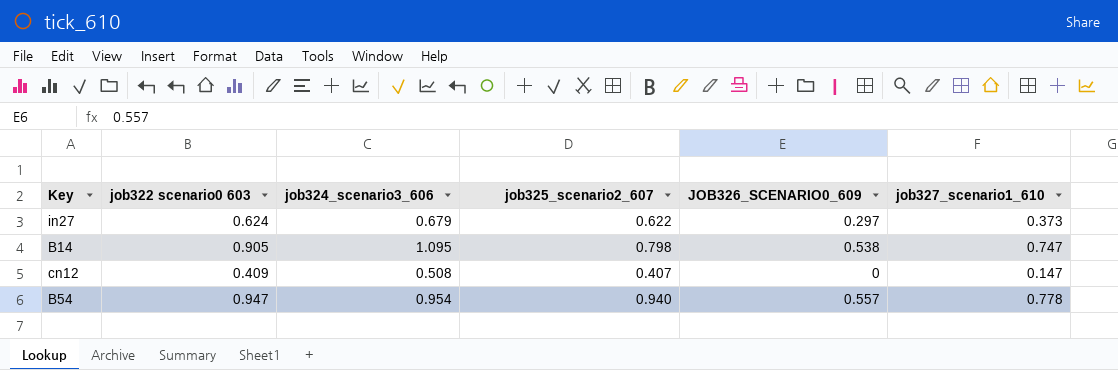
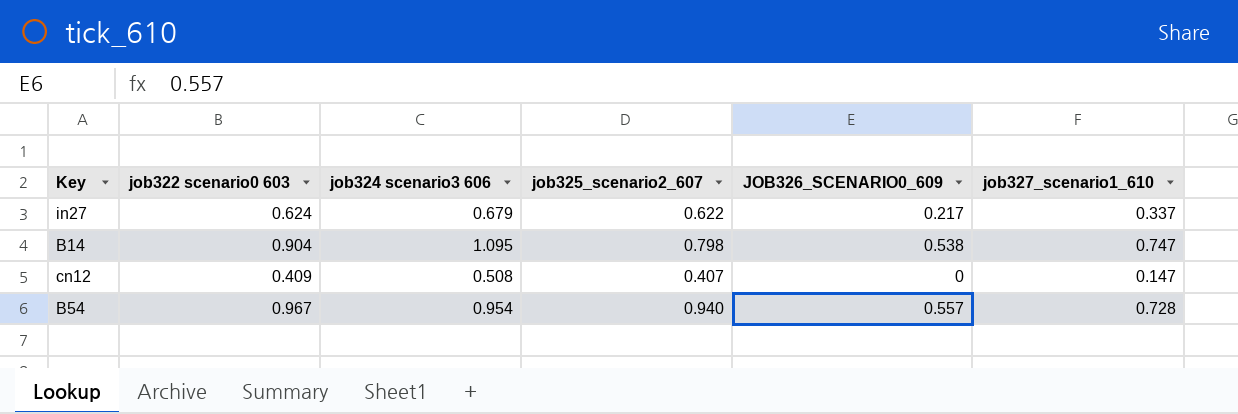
column name: job324_scenario3_606 -> job324 scenario3 606
in27 | JOB326_SCENARIO0_609: 0.297 -> 0.217
in27 | job327_scenario1_610: 0.373 -> 0.337
B14 | job322 scenario0 603: 0.905 -> 0.904
B54 | job322 scenario0 603: 0.947 -> 0.967
B54 | job327_scenario1_610: 0.778 -> 0.728

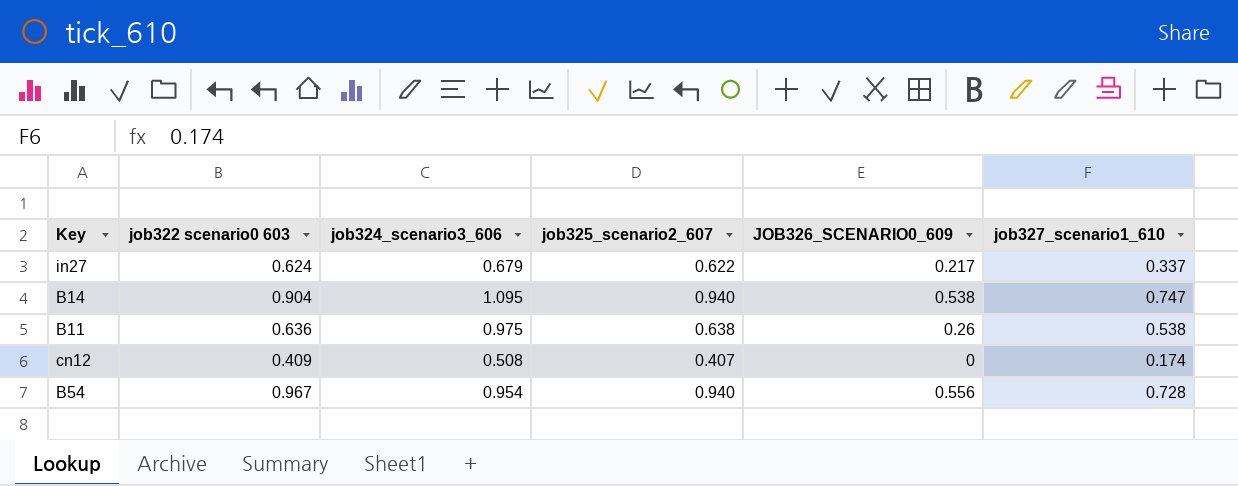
column name: job324 scenario3 606 -> job324_scenario3_606
B14 | job325_scenario2_607: 0.798 -> 0.940
row B11: none -> 0.636 | 0.975 | 0.638 | 0.26 | 0.538
cn12 | job327_scenario1_610: 0.147 -> 0.174
B54 | JOB326_SCENARIO0_609: 0.557 -> 0.556

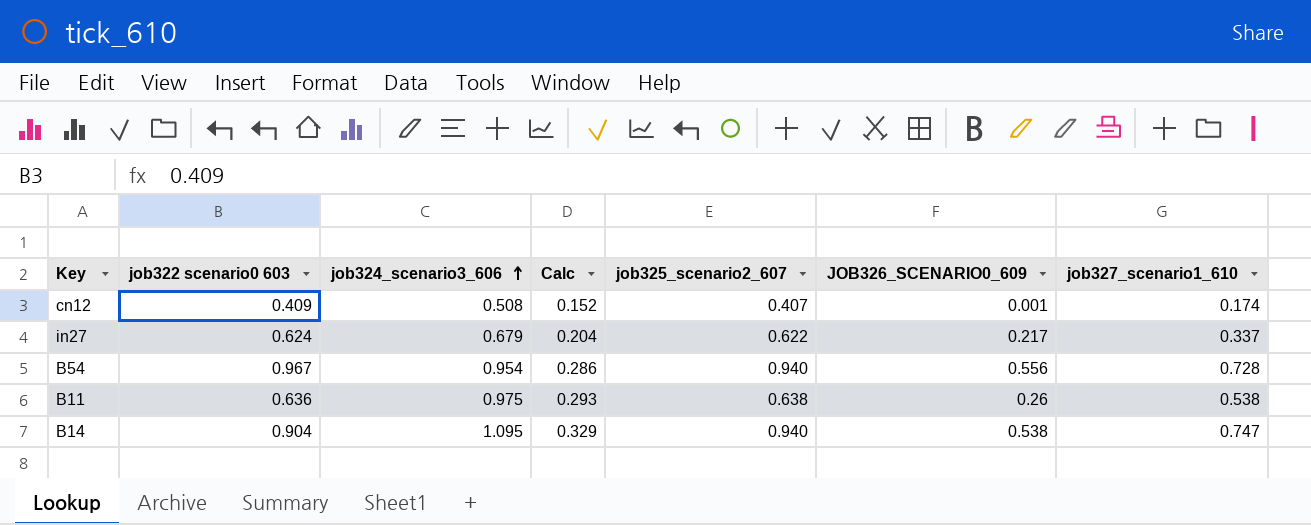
row order: none -> job324_scenario3_606 ascending
column Calc | formula: none -> [job324_scenario3_606] * 0.3
cn12 | JOB326_SCENARIO0_609: 0 -> 0.001

